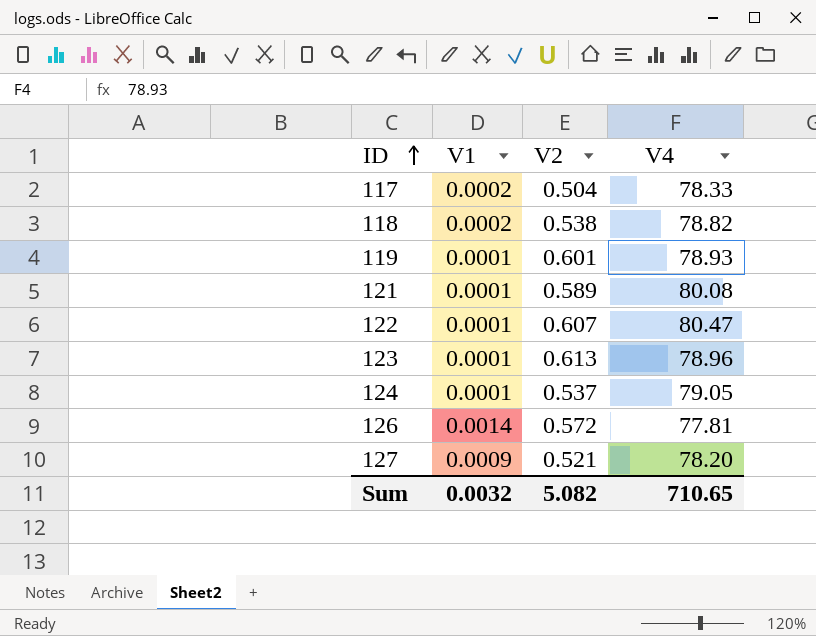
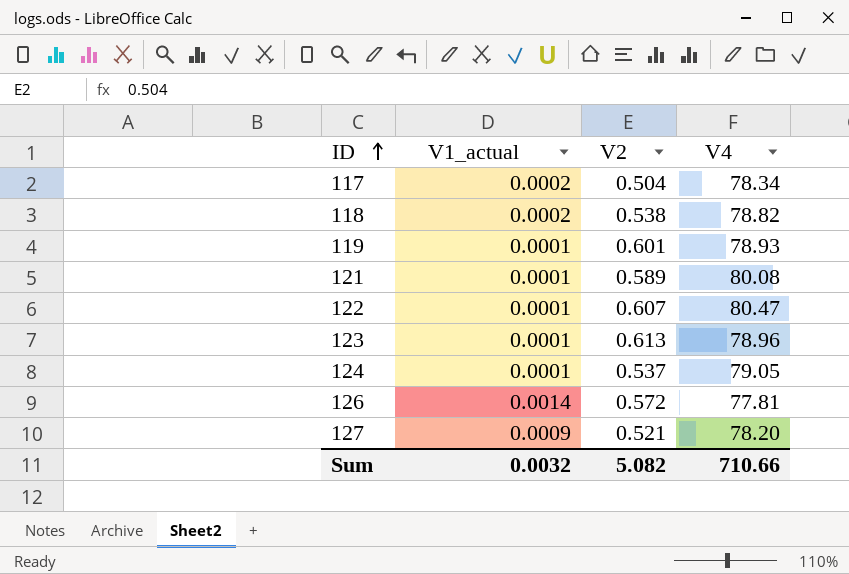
column name: V1 -> V1_actual
117 | V4: 78.33 -> 78.34
Sum | V4: 710.65 -> 710.66

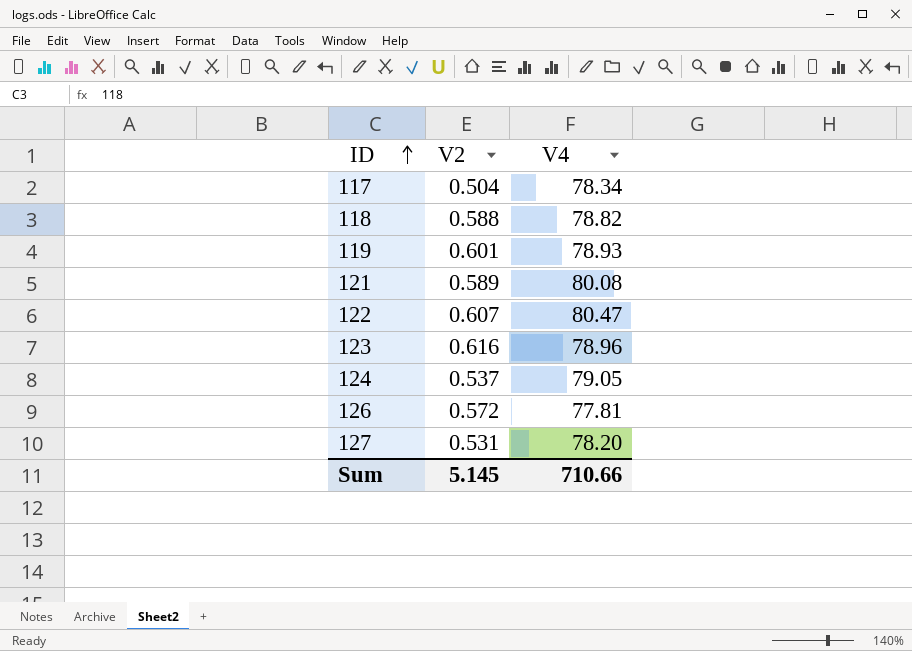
column V1_actual | position: 2 -> none
118 | V2: 0.538 -> 0.588
123 | V2: 0.613 -> 0.616
127 | V2: 0.521 -> 0.531
Sum | V2: 5.082 -> 5.145

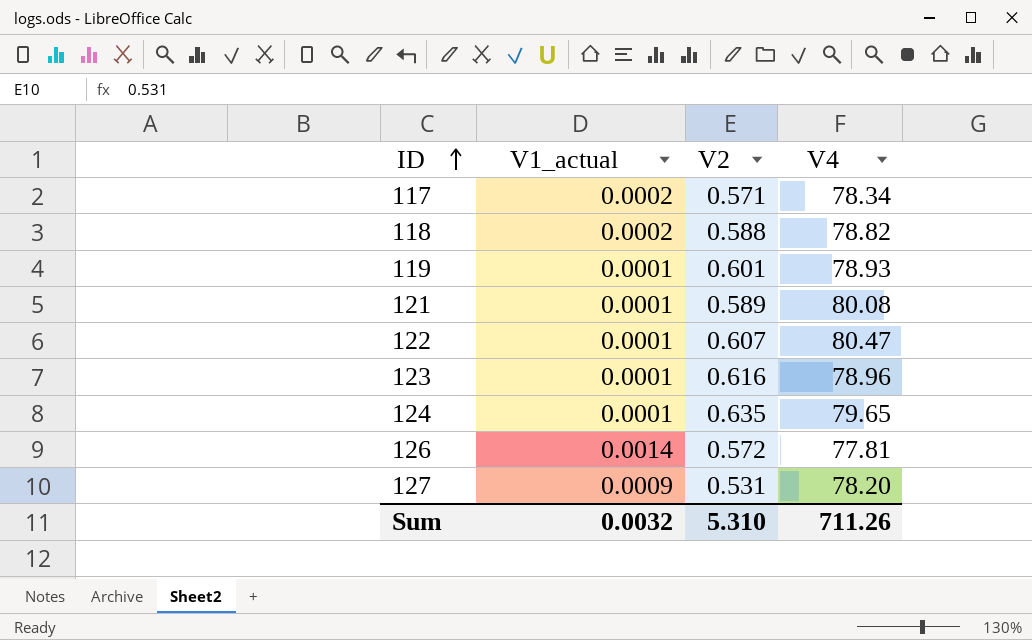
column V1_actual | position: none -> 2
117 | V2: 0.504 -> 0.571
124 | V2: 0.537 -> 0.635
124 | V4: 79.05 -> 79.65
Sum | V2: 5.145 -> 5.310
Sum | V4: 710.66 -> 711.26

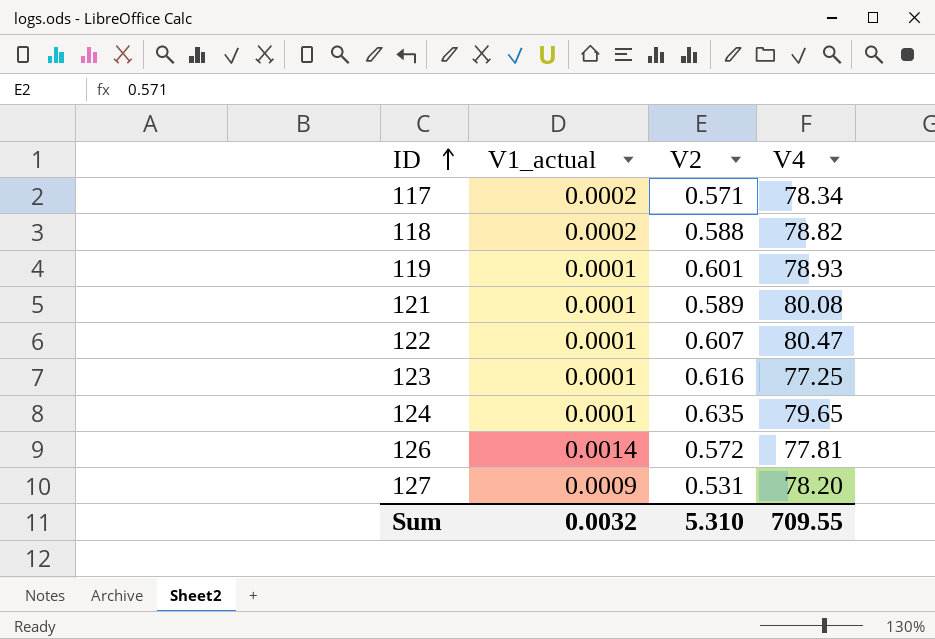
123 | V4: 78.96 -> 77.25
Sum | V4: 711.26 -> 709.55

